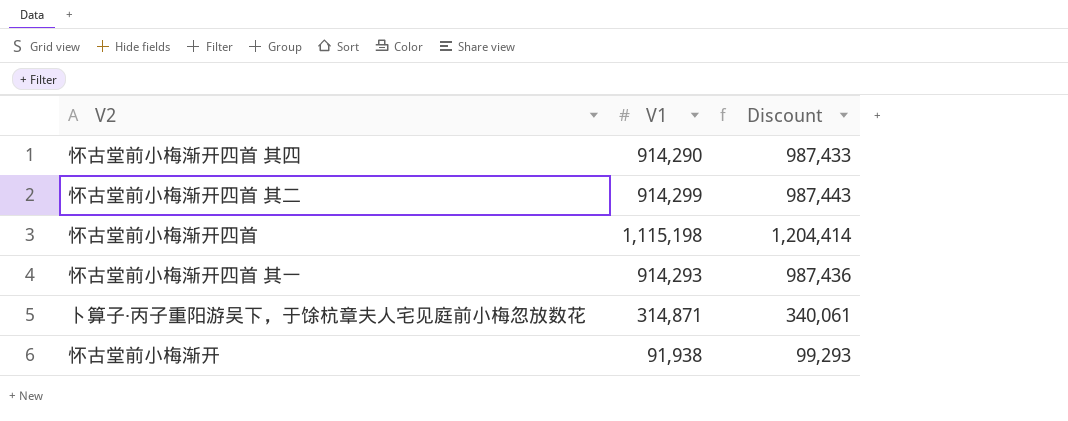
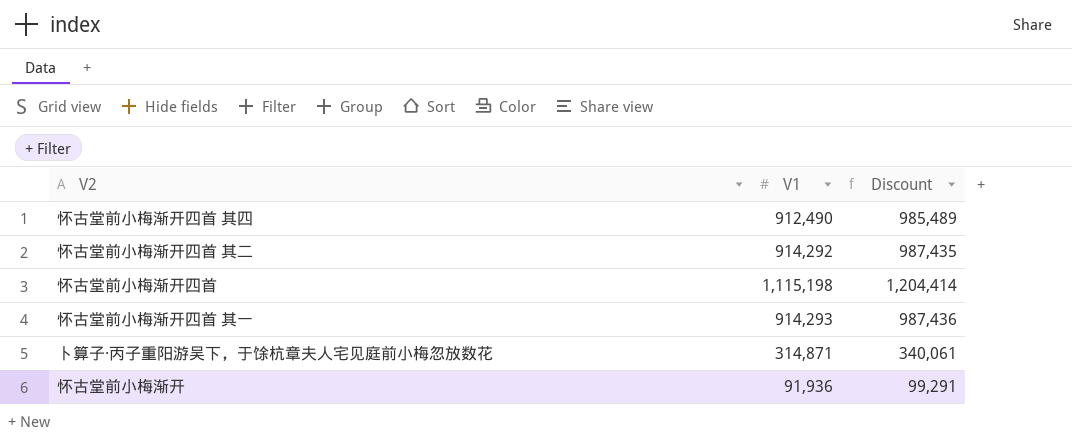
怀古堂前小梅渐开四首 其四 | V1: 914,290 -> 912,490
怀古堂前小梅渐开四首 其四 | Discount: 987,433 -> 985,489
怀古堂前小梅渐开四首 其二 | V1: 914,299 -> 914,292
怀古堂前小梅渐开四首 其二 | Discount: 987,443 -> 987,435
怀古堂前小梅渐开 | V1: 91,938 -> 91,936
怀古堂前小梅渐开 | Discount: 99,293 -> 99,291

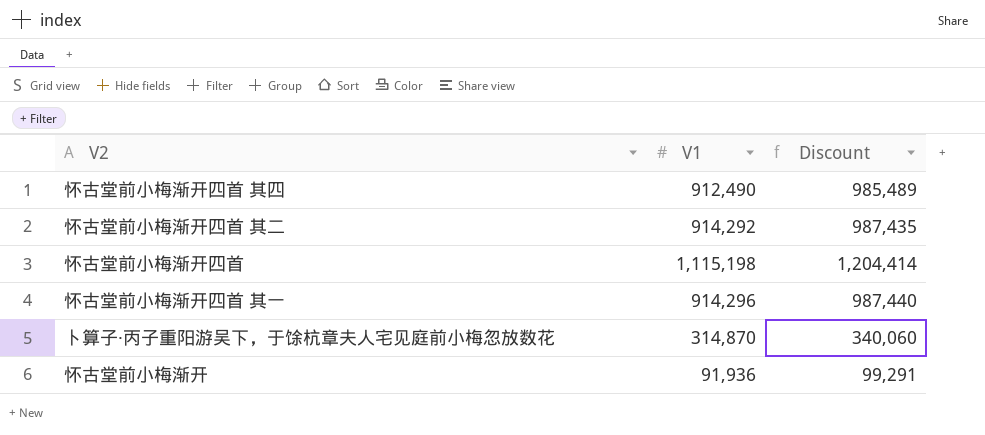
怀古堂前小梅渐开四首 其一 | V1: 914,293 -> 914,296
怀古堂前小梅渐开四首 其一 | Discount: 987,436 -> 987,440
卜算子·丙子重阳游吴下，于馀杭章夫人宅见庭前小梅忽放数花 | V1: 314,871 -> 314,870
卜算子·丙子重阳游吴下，于馀杭章夫人宅见庭前小梅忽放数花 | Discount: 340,061 -> 340,060

